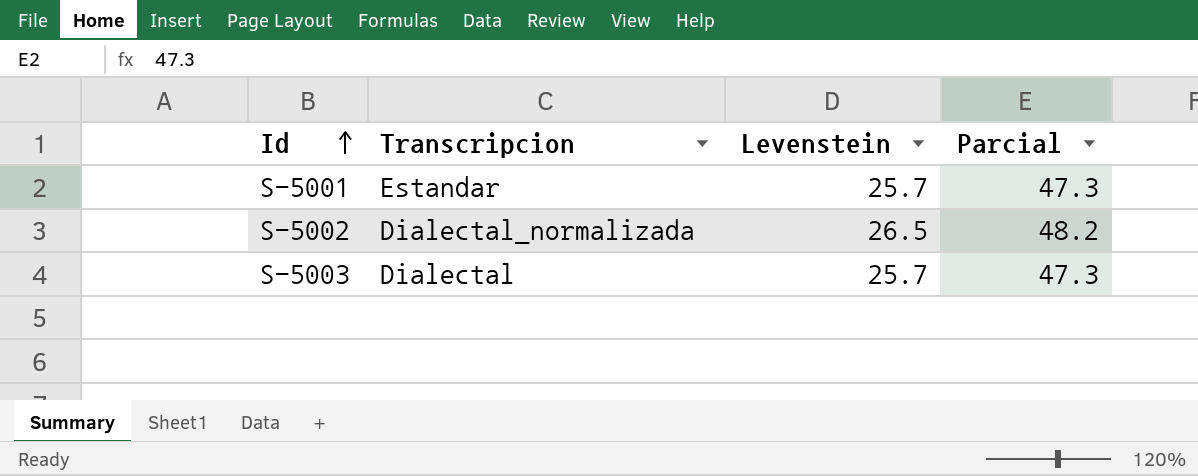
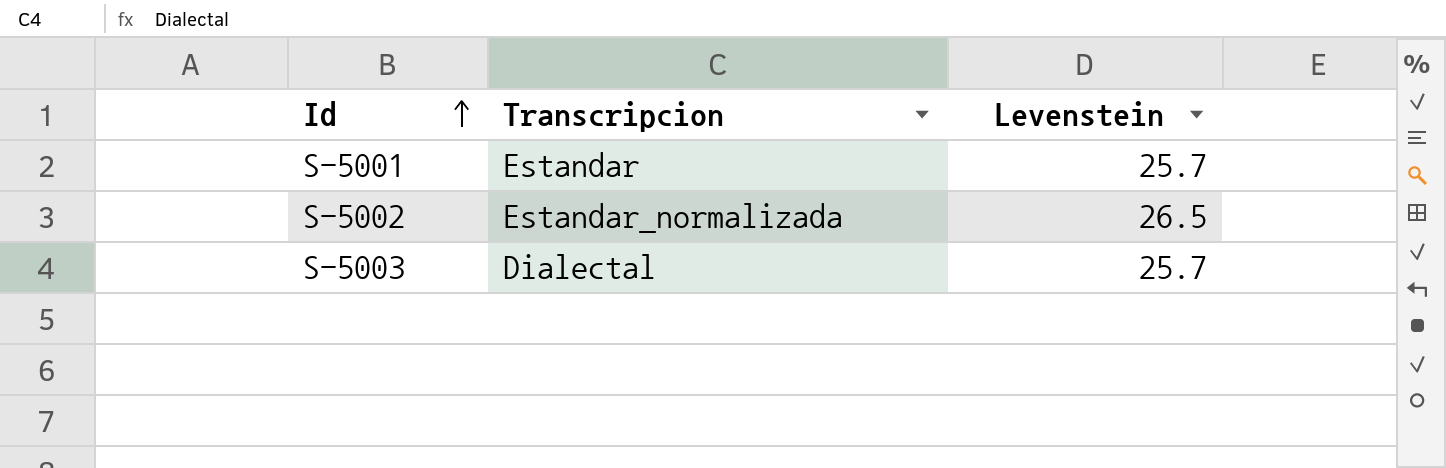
column Parcial | position: 4 -> none
S-5002 | Transcripcion: Dialectal_normalizada -> Estandar_normalizada

